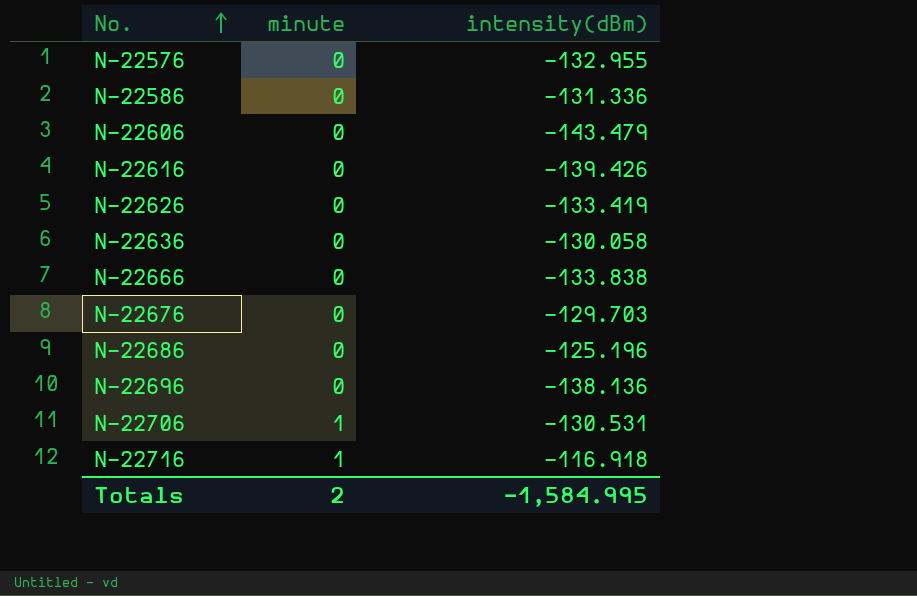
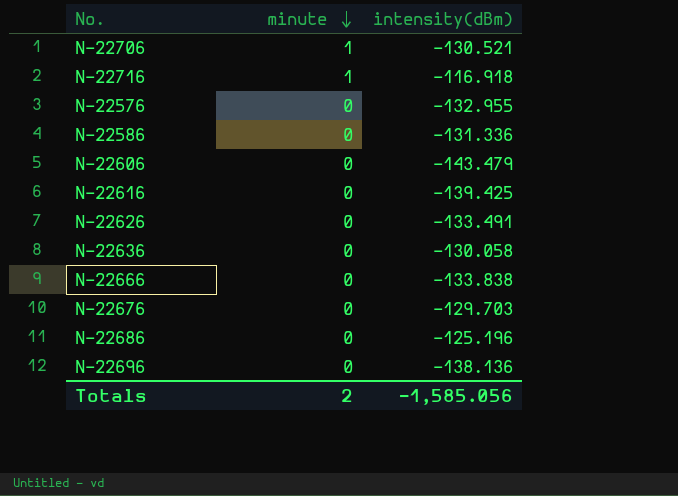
row order: No. ascending -> minute descending
N-22706 | intensity(dBm): -130.531 -> -130.521
N-22616 | intensity(dBm): -139.426 -> -139.425
N-22626 | intensity(dBm): -133.419 -> -133.491
Totals | intensity(dBm): -1,584.995 -> -1,585.056

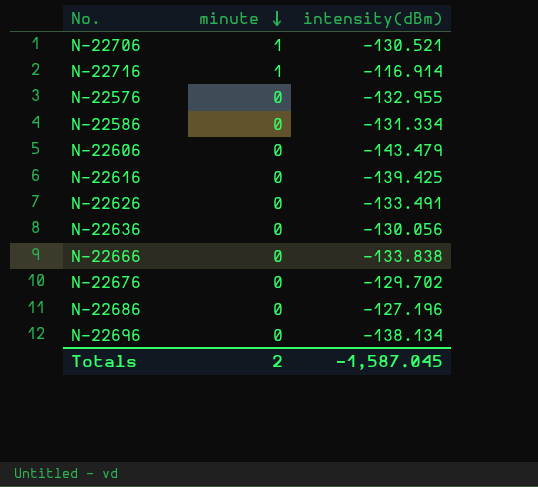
N-22716 | intensity(dBm): -116.918 -> -116.914
N-22586 | intensity(dBm): -131.336 -> -131.334
N-22636 | intensity(dBm): -130.058 -> -130.056
N-22676 | intensity(dBm): -129.703 -> -129.702
N-22686 | intensity(dBm): -125.196 -> -127.196
N-22696 | intensity(dBm): -138.136 -> -138.134
Totals | intensity(dBm): -1,585.056 -> -1,587.045

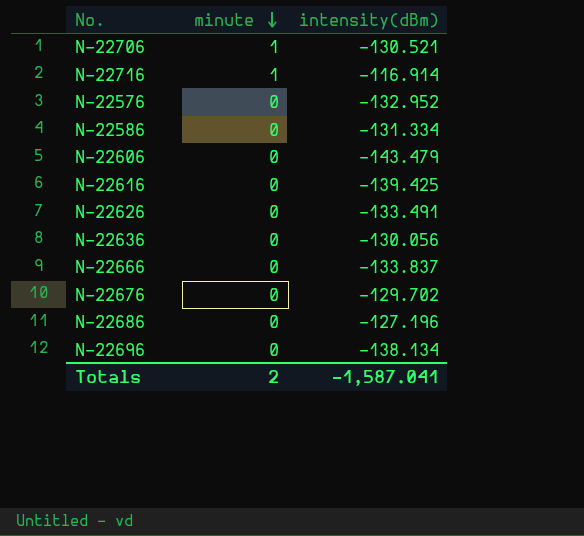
N-22576 | intensity(dBm): -132.955 -> -132.952
N-22666 | intensity(dBm): -133.838 -> -133.837
Totals | intensity(dBm): -1,587.045 -> -1,587.041

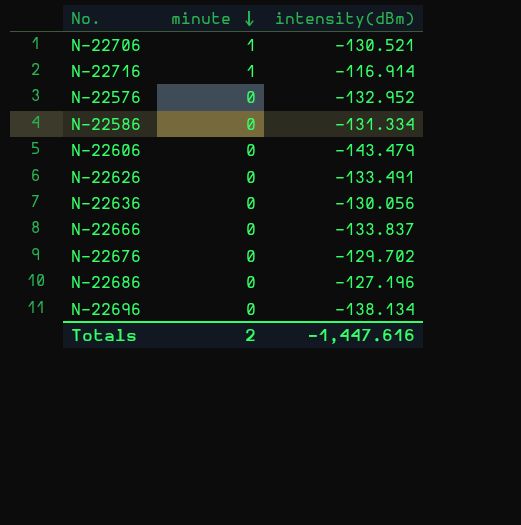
row N-22616: 0 | -139.425 -> none
Totals | intensity(dBm): -1,587.041 -> -1,447.616

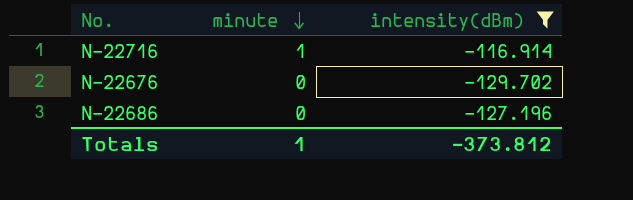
filter: none -> intensity(dBm) >= -129.702
Totals | minute: 2 -> 1
Totals | intensity(dBm): -1,447.616 -> -373.812

